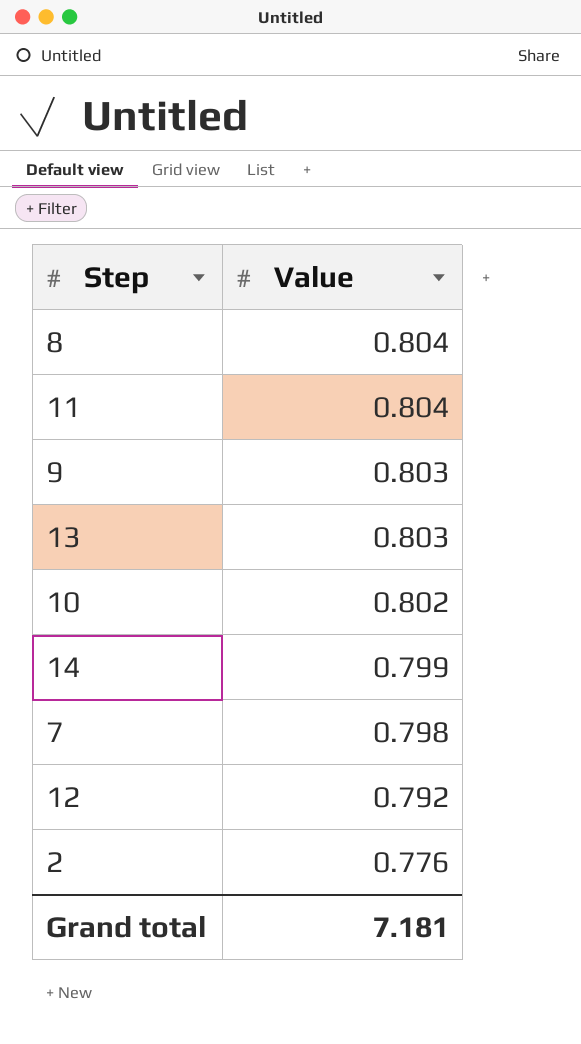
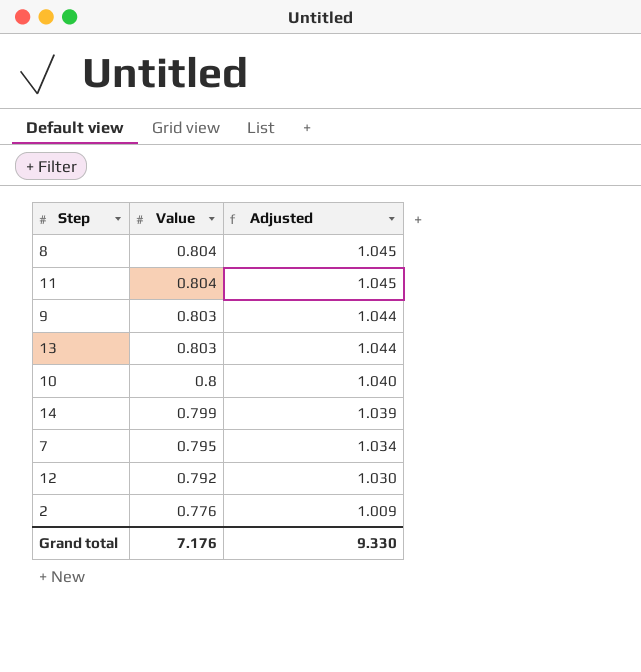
column Adjusted | formula: none -> [Value] * 1.3
10 | Value: 0.802 -> 0.8
7 | Value: 0.798 -> 0.795
Grand total | Value: 7.181 -> 7.176

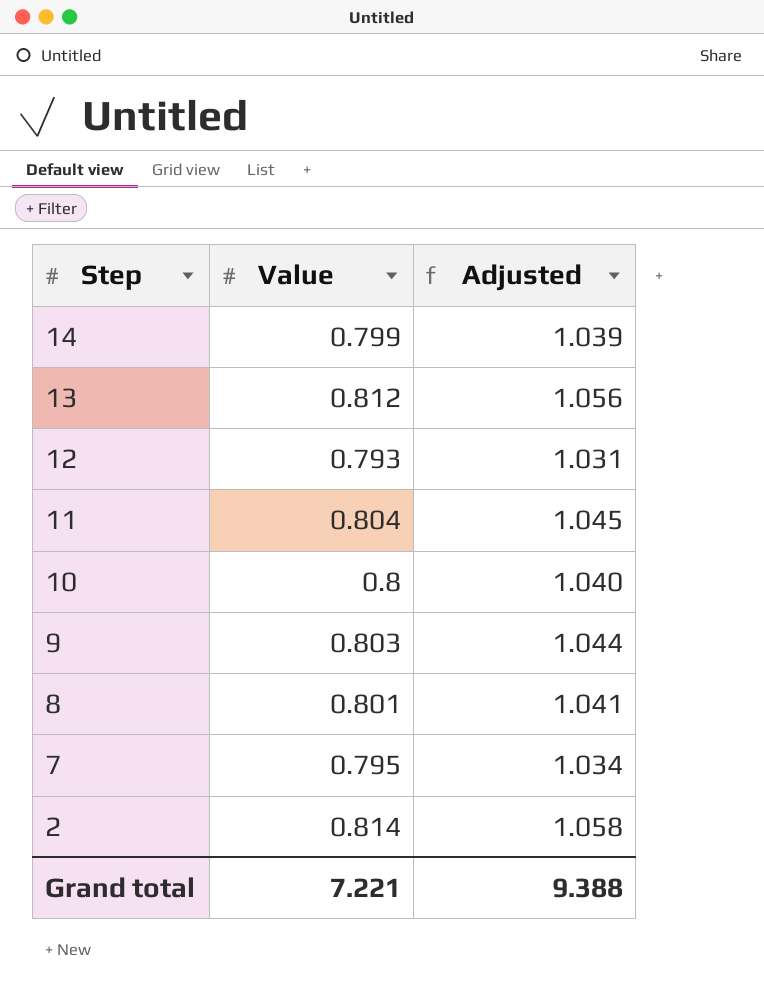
row order: Value descending -> Step descending
13 | Value: 0.803 -> 0.812
13 | Adjusted: 1.044 -> 1.056
12 | Value: 0.792 -> 0.793
12 | Adjusted: 1.030 -> 1.031
8 | Value: 0.804 -> 0.801
8 | Adjusted: 1.045 -> 1.041
2 | Value: 0.776 -> 0.814
2 | Adjusted: 1.009 -> 1.058
Grand total | Value: 7.176 -> 7.221
Grand total | Adjusted: 9.330 -> 9.388

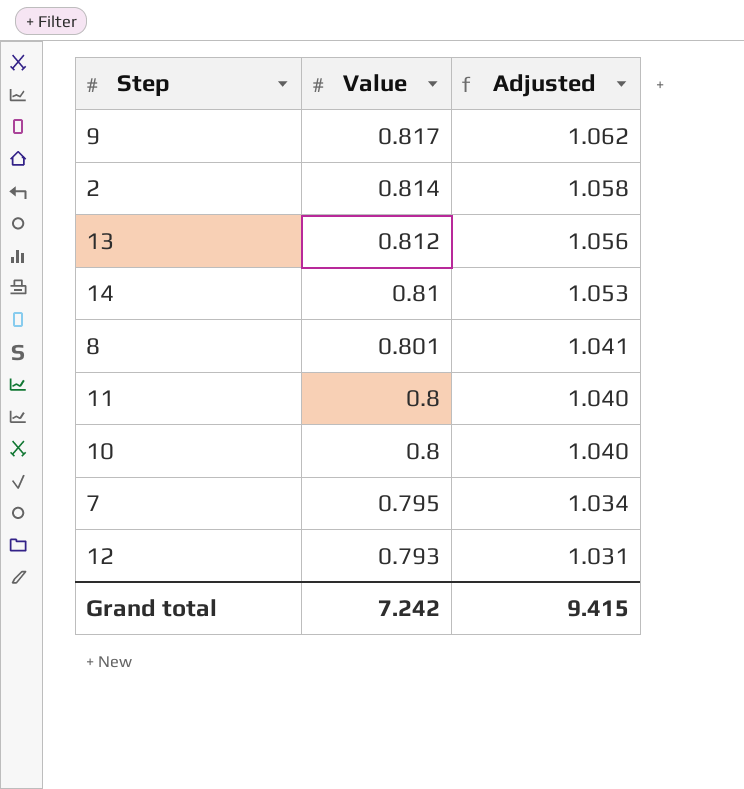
row order: Step descending -> Value descending
9 | Value: 0.803 -> 0.817
9 | Adjusted: 1.044 -> 1.062
14 | Value: 0.799 -> 0.81
14 | Adjusted: 1.039 -> 1.053
11 | Value: 0.804 -> 0.8
11 | Adjusted: 1.045 -> 1.040
Grand total | Value: 7.221 -> 7.242
Grand total | Adjusted: 9.388 -> 9.415

